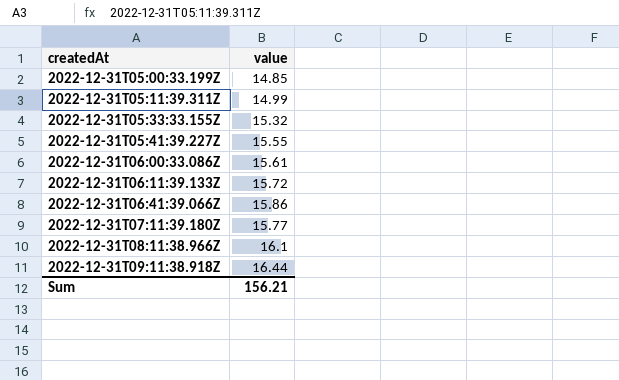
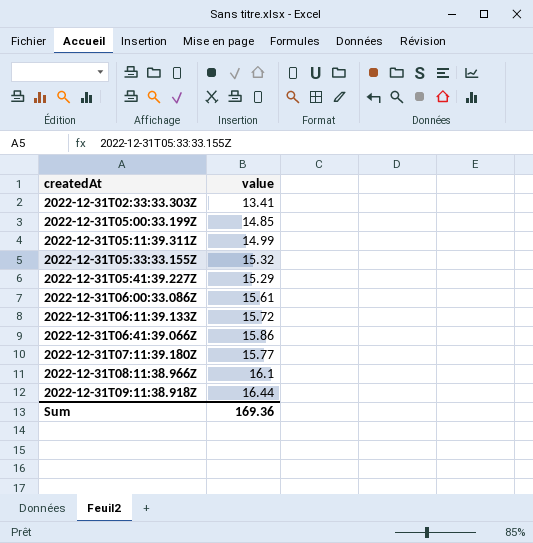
row 2022-12-31T02:33:33.303Z: none -> 13.41
2022-12-31T05:41:39.227Z | value: 15.55 -> 15.29
Sum | value: 156.21 -> 169.36

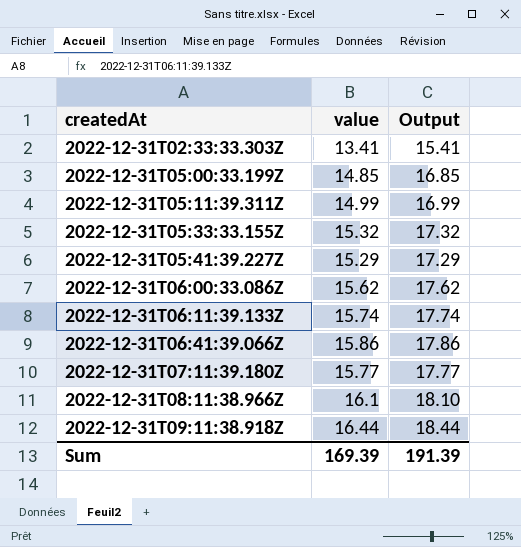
column Output | formula: none -> [value] + 2
2022-12-31T06:00:33.086Z | value: 15.61 -> 15.62
2022-12-31T06:11:39.133Z | value: 15.72 -> 15.74
Sum | value: 169.36 -> 169.39

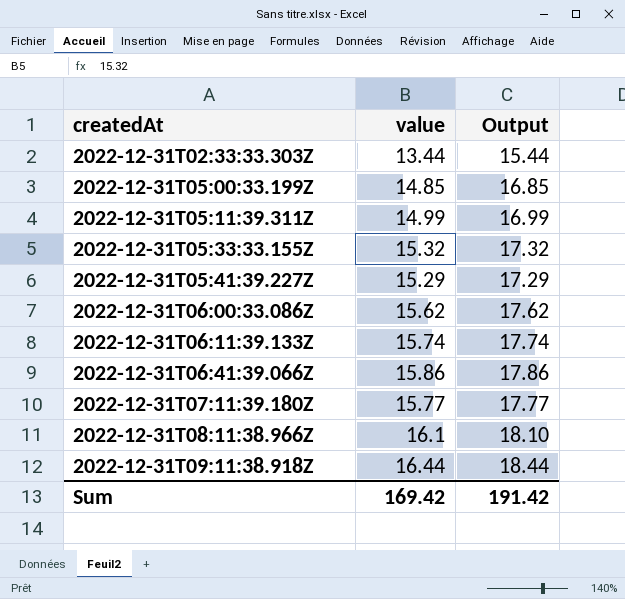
2022-12-31T02:33:33.303Z | value: 13.41 -> 13.44
2022-12-31T02:33:33.303Z | Output: 15.41 -> 15.44
Sum | value: 169.39 -> 169.42
Sum | Output: 191.39 -> 191.42

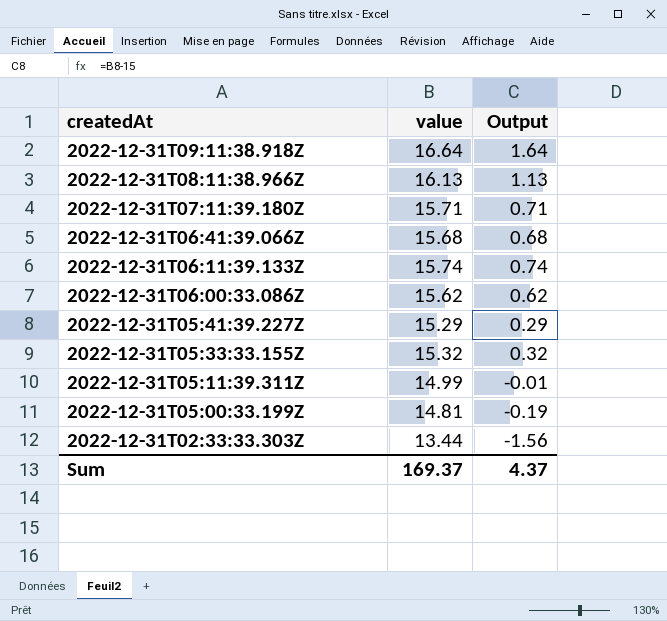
row order: createdAt ascending -> createdAt descending
column Output | formula: [value] + 2 -> [value] - 15
2022-12-31T09:11:38.918Z | value: 16.44 -> 16.64
2022-12-31T08:11:38.966Z | value: 16.1 -> 16.13
2022-12-31T07:11:39.180Z | value: 15.77 -> 15.71
2022-12-31T06:41:39.066Z | value: 15.86 -> 15.68
2022-12-31T05:00:33.199Z | value: 14.85 -> 14.81
Sum | value: 169.42 -> 169.37
Sum | Output: 191.42 -> 4.37

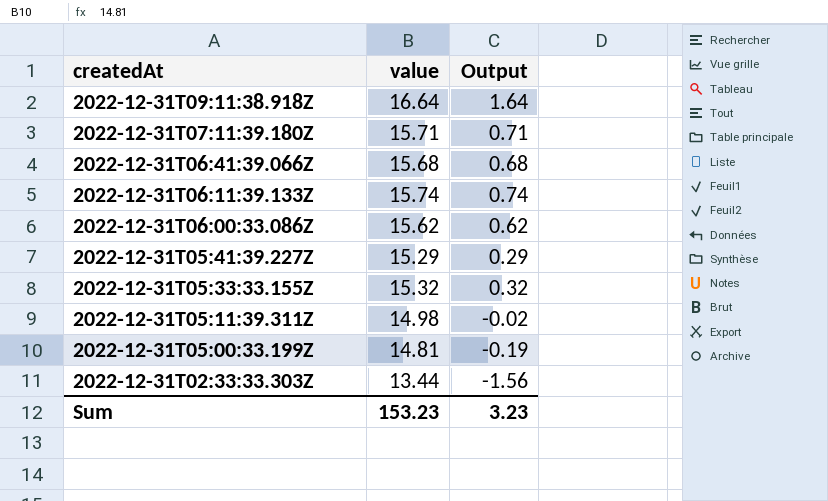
row 2022-12-31T08:11:38.966Z: 16.13 | 1.13 -> none
2022-12-31T05:11:39.311Z | value: 14.99 -> 14.98
2022-12-31T05:11:39.311Z | Output: -0.01 -> -0.02
Sum | value: 169.37 -> 153.23
Sum | Output: 4.37 -> 3.23

